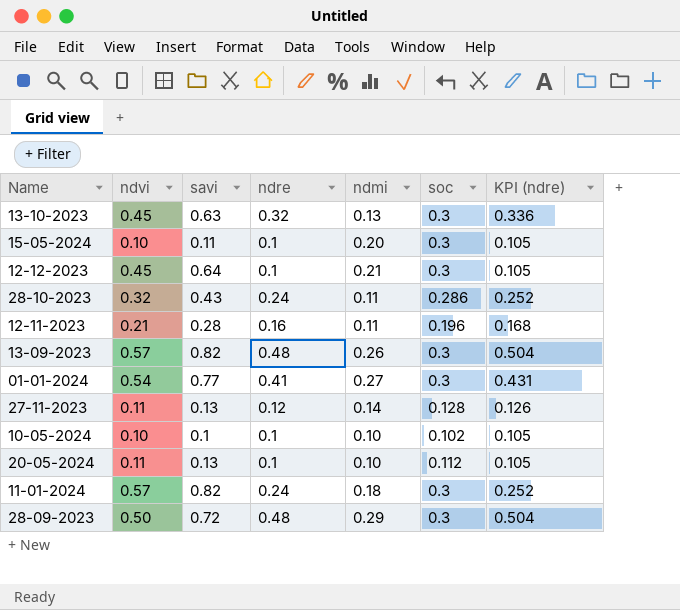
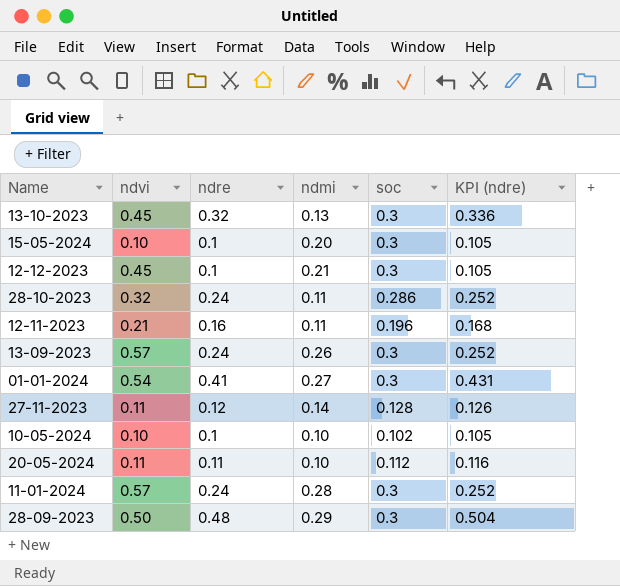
column savi | position: 3 -> none
13-09-2023 | ndre: 0.48 -> 0.24
13-09-2023 | KPI (ndre): 0.504 -> 0.252
20-05-2024 | ndre: 0.1 -> 0.11
20-05-2024 | KPI (ndre): 0.105 -> 0.116
11-01-2024 | ndmi: 0.18 -> 0.28

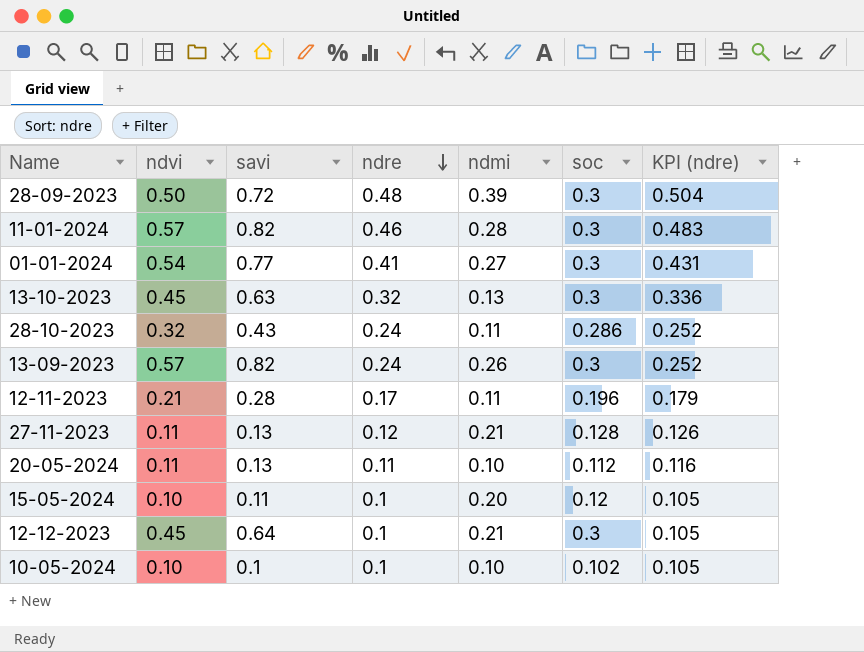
row order: none -> ndre descending
column savi | position: none -> 3
28-09-2023 | ndmi: 0.29 -> 0.39
11-01-2024 | ndre: 0.24 -> 0.46
11-01-2024 | KPI (ndre): 0.252 -> 0.483
12-11-2023 | ndre: 0.16 -> 0.17
12-11-2023 | KPI (ndre): 0.168 -> 0.179
27-11-2023 | ndmi: 0.14 -> 0.21
15-05-2024 | soc: 0.3 -> 0.12

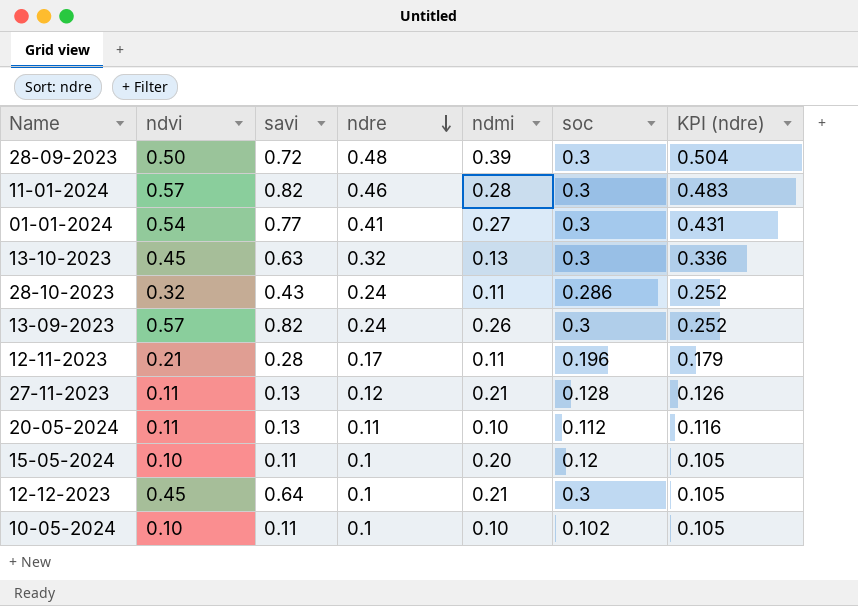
10-05-2024 | savi: 0.1 -> 0.11

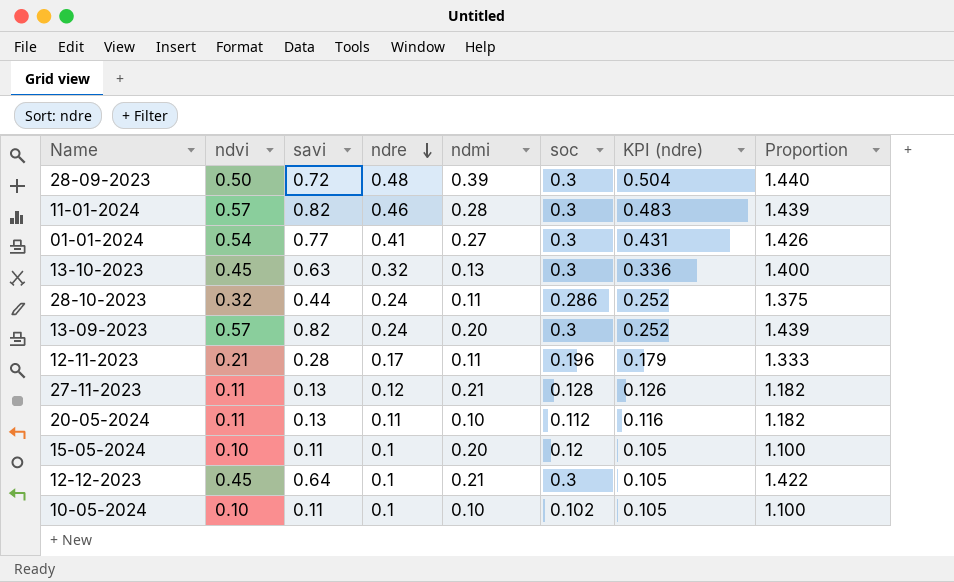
column Proportion | formula: none -> [savi] / [ndvi]
28-10-2023 | savi: 0.43 -> 0.44
13-09-2023 | ndmi: 0.26 -> 0.20

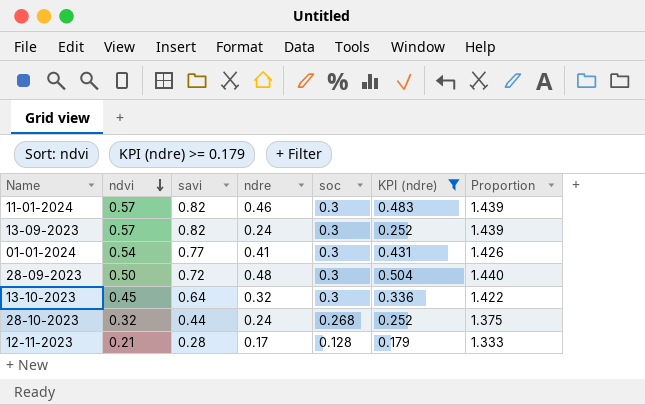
filter: none -> KPI (ndre) >= 0.179
row order: ndre descending -> ndvi descending
column ndmi | position: 5 -> none
13-10-2023 | savi: 0.63 -> 0.64
13-10-2023 | Proportion: 1.400 -> 1.422
28-10-2023 | soc: 0.286 -> 0.268
12-11-2023 | soc: 0.196 -> 0.128

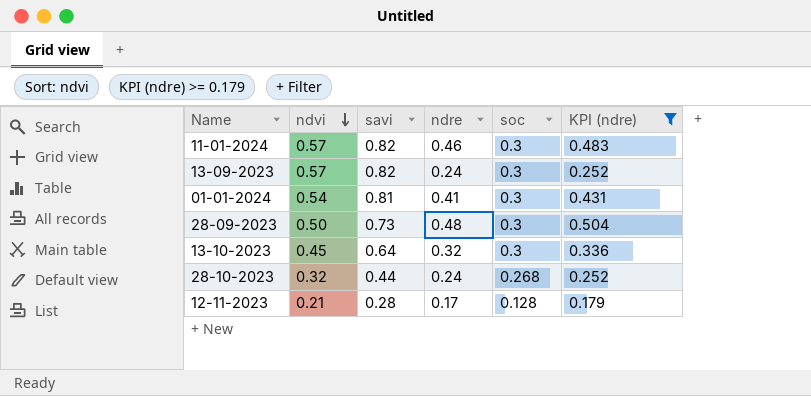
column Proportion | formula: [savi] / [ndvi] -> none
01-01-2024 | savi: 0.77 -> 0.81
28-09-2023 | savi: 0.72 -> 0.73

